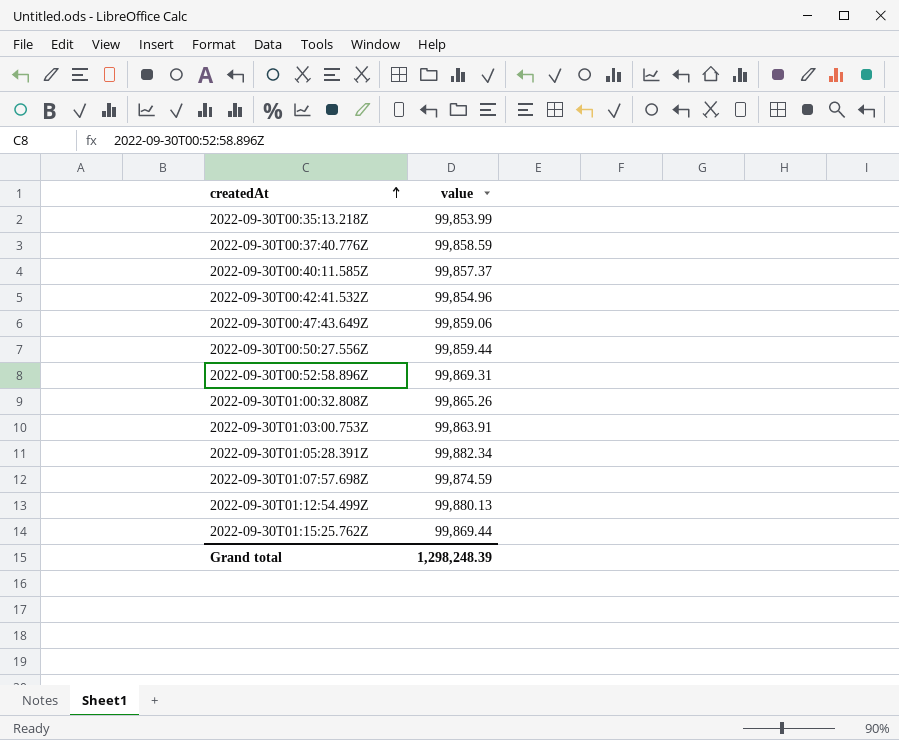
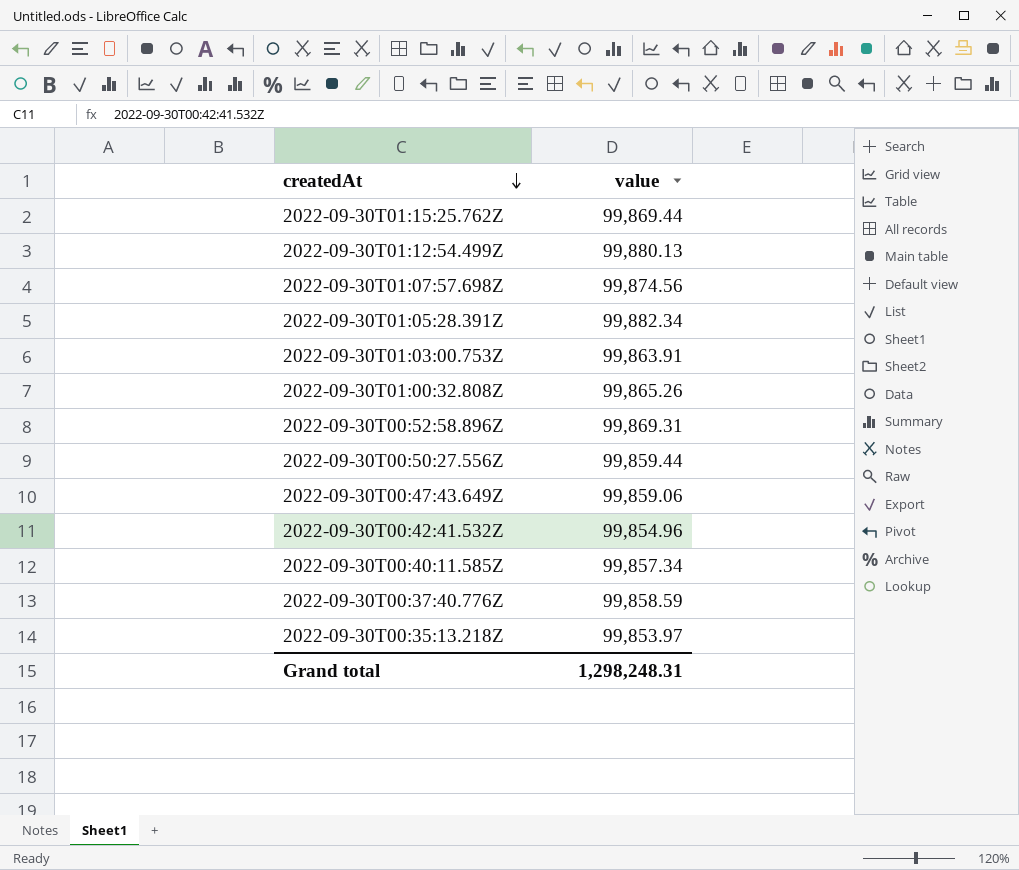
row order: createdAt ascending -> createdAt descending
2022-09-30T01:07:57.698Z | value: 99,874.59 -> 99,874.56
2022-09-30T00:40:11.585Z | value: 99,857.37 -> 99,857.34
2022-09-30T00:35:13.218Z | value: 99,853.99 -> 99,853.97
Grand total | value: 1,298,248.39 -> 1,298,248.31

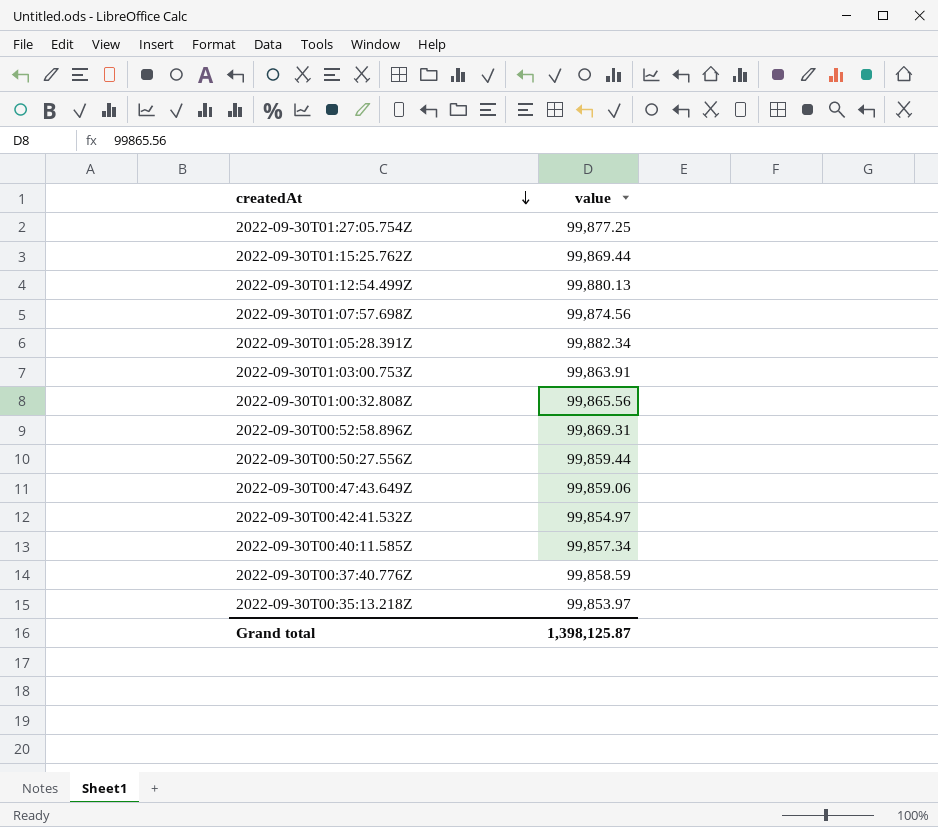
row 2022-09-30T01:27:05.754Z: none -> 99,877.25
2022-09-30T01:00:32.808Z | value: 99,865.26 -> 99,865.56
2022-09-30T00:42:41.532Z | value: 99,854.96 -> 99,854.97
Grand total | value: 1,298,248.31 -> 1,398,125.87

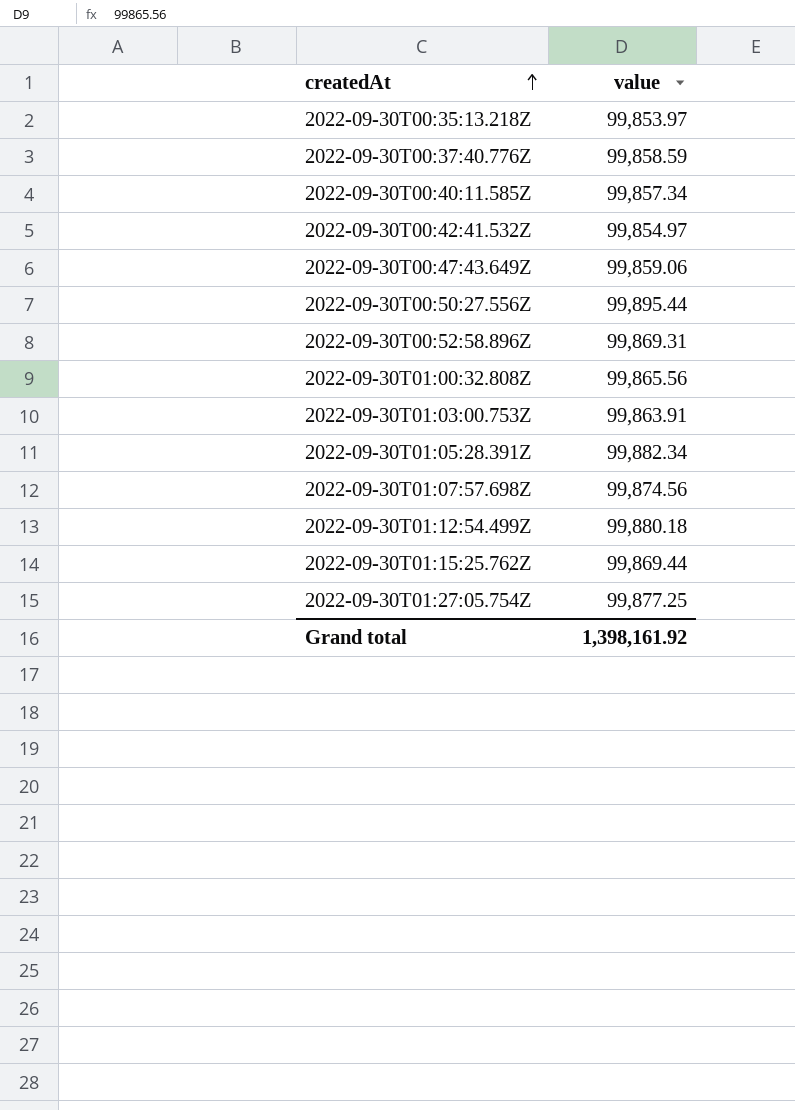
row order: createdAt descending -> createdAt ascending
2022-09-30T00:50:27.556Z | value: 99,859.44 -> 99,895.44
2022-09-30T01:12:54.499Z | value: 99,880.13 -> 99,880.18
Grand total | value: 1,398,125.87 -> 1,398,161.92

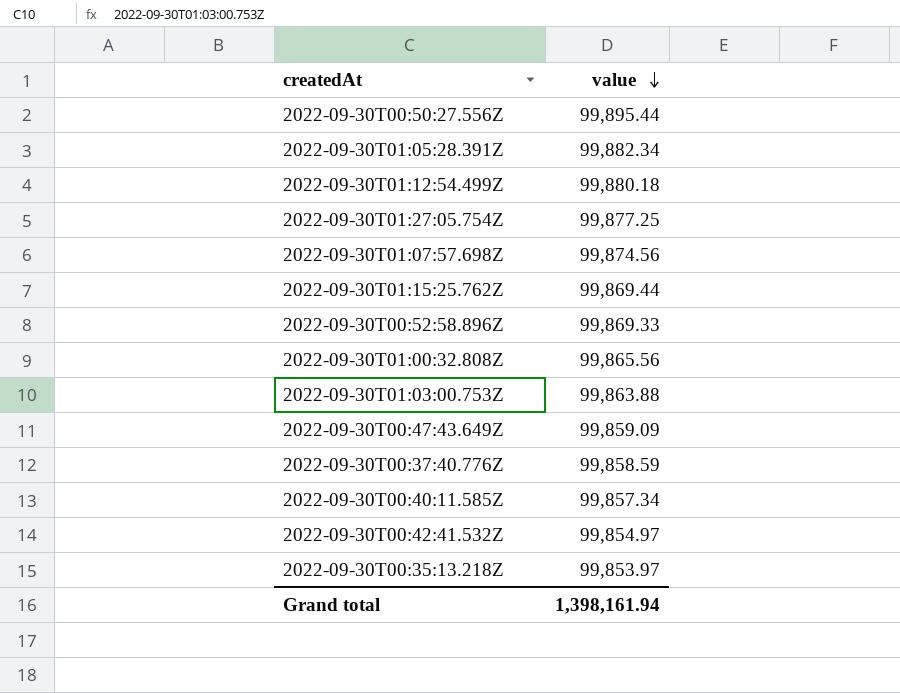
row order: createdAt ascending -> value descending
2022-09-30T00:52:58.896Z | value: 99,869.31 -> 99,869.33
2022-09-30T01:03:00.753Z | value: 99,863.91 -> 99,863.88
2022-09-30T00:47:43.649Z | value: 99,859.06 -> 99,859.09
Grand total | value: 1,398,161.92 -> 1,398,161.94

